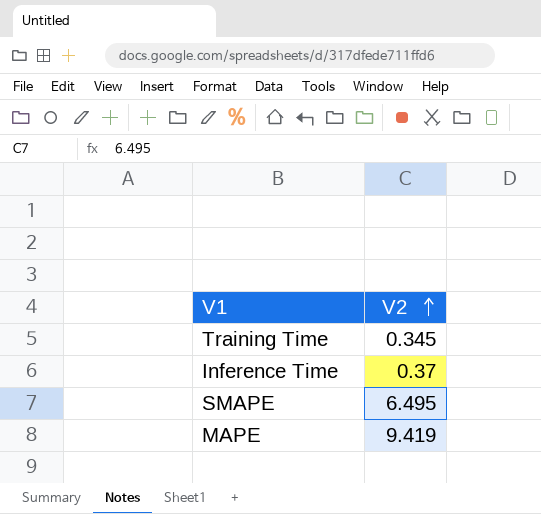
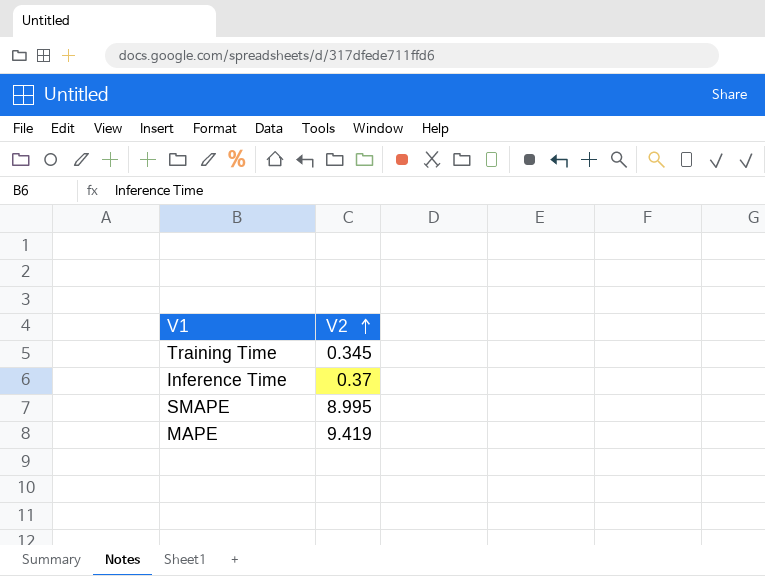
SMAPE | V2: 6.495 -> 8.995

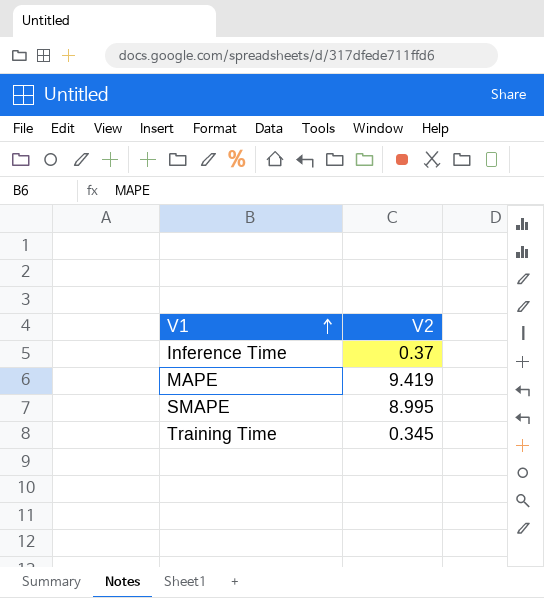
row order: V2 ascending -> V1 ascending

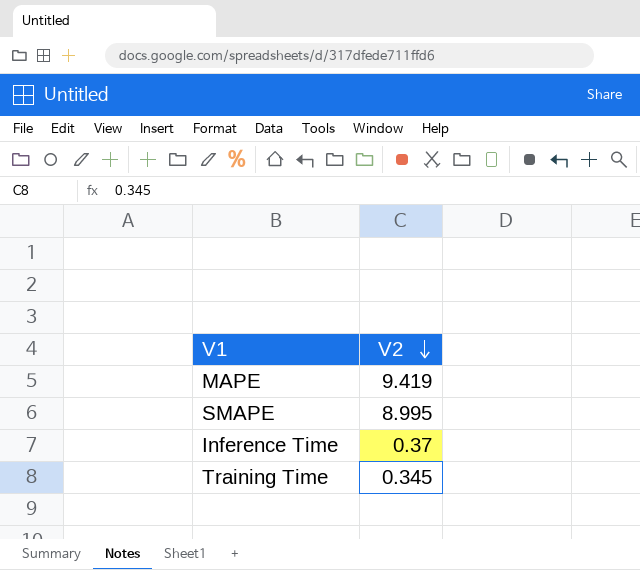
row order: V1 ascending -> V2 descending

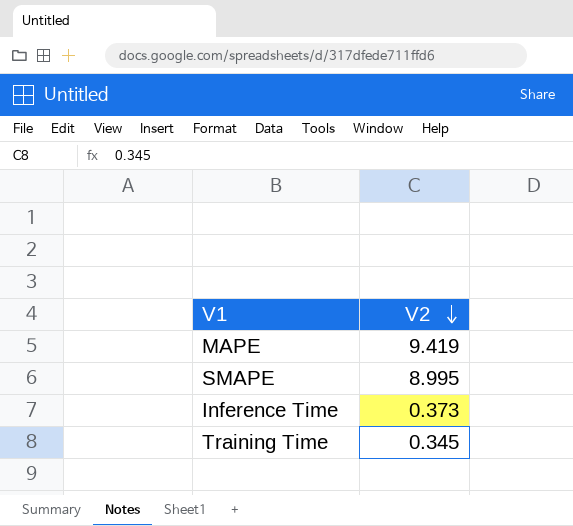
Inference Time | V2: 0.37 -> 0.373

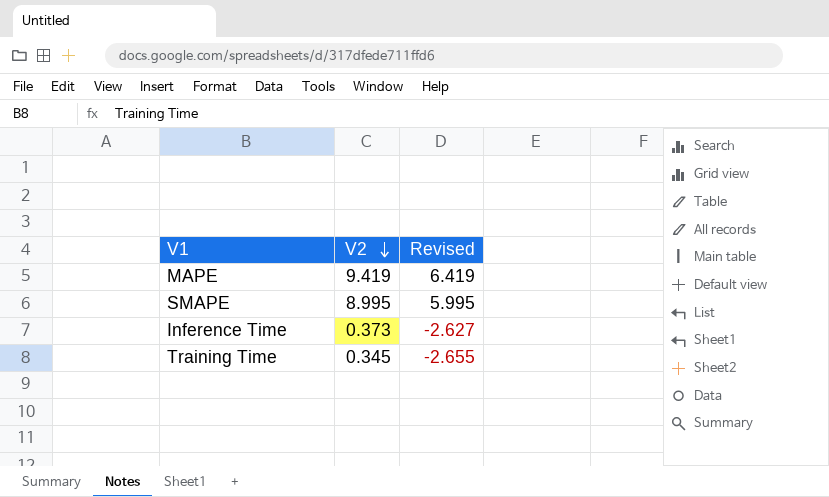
column Revised | formula: none -> [V2] - 3

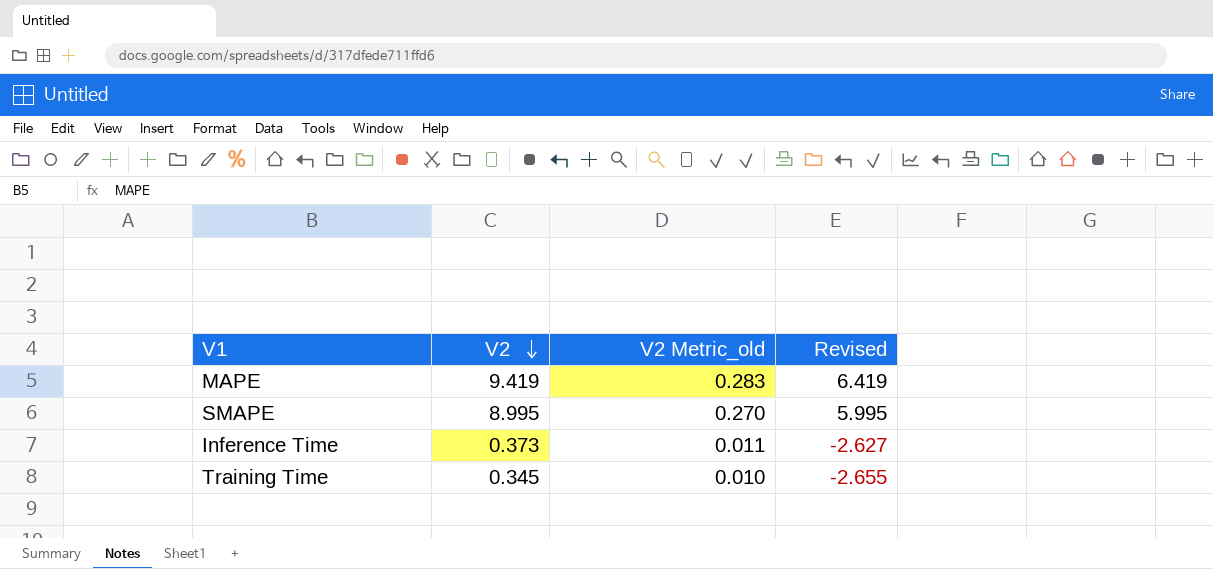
column V2 Metric_old | formula: none -> [V2] * 0.03

